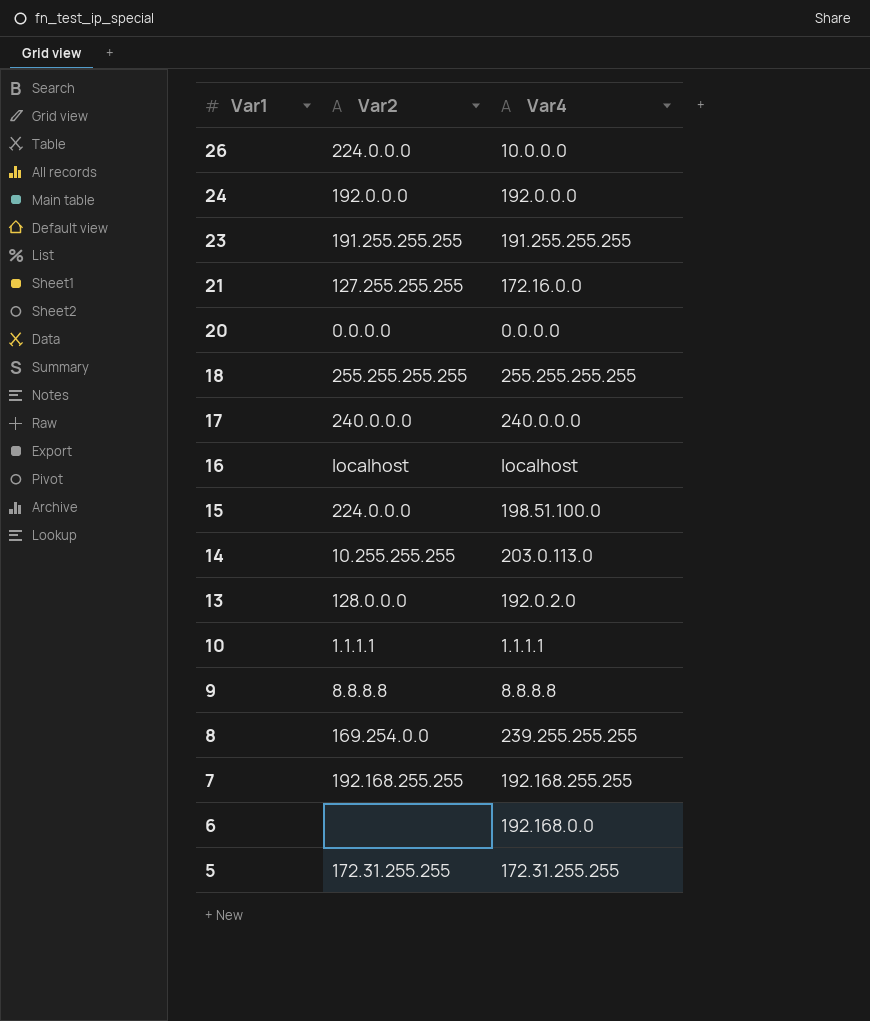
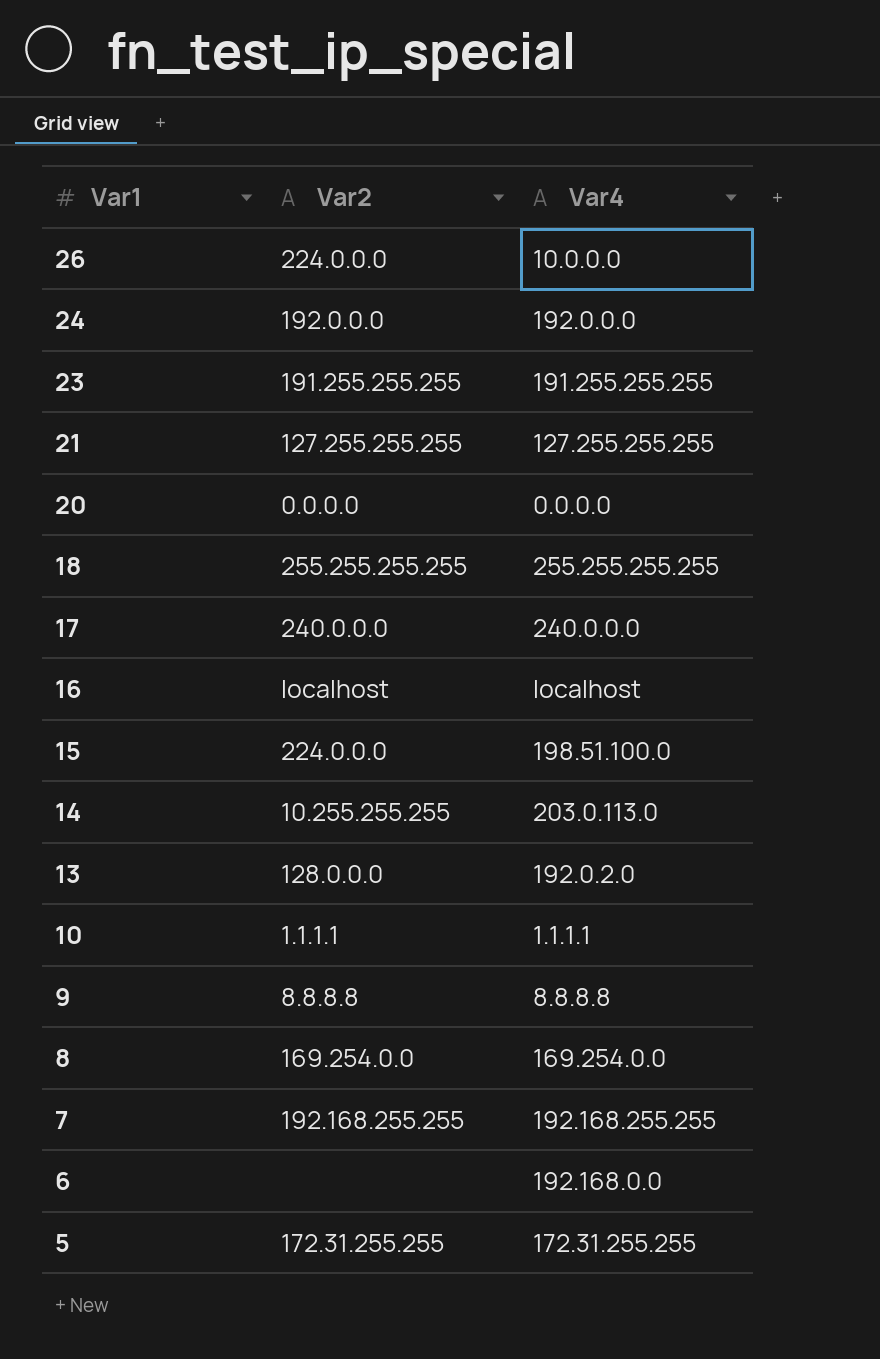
21 | Var4: 172.16.0.0 -> 127.255.255.255
8 | Var4: 239.255.255.255 -> 169.254.0.0

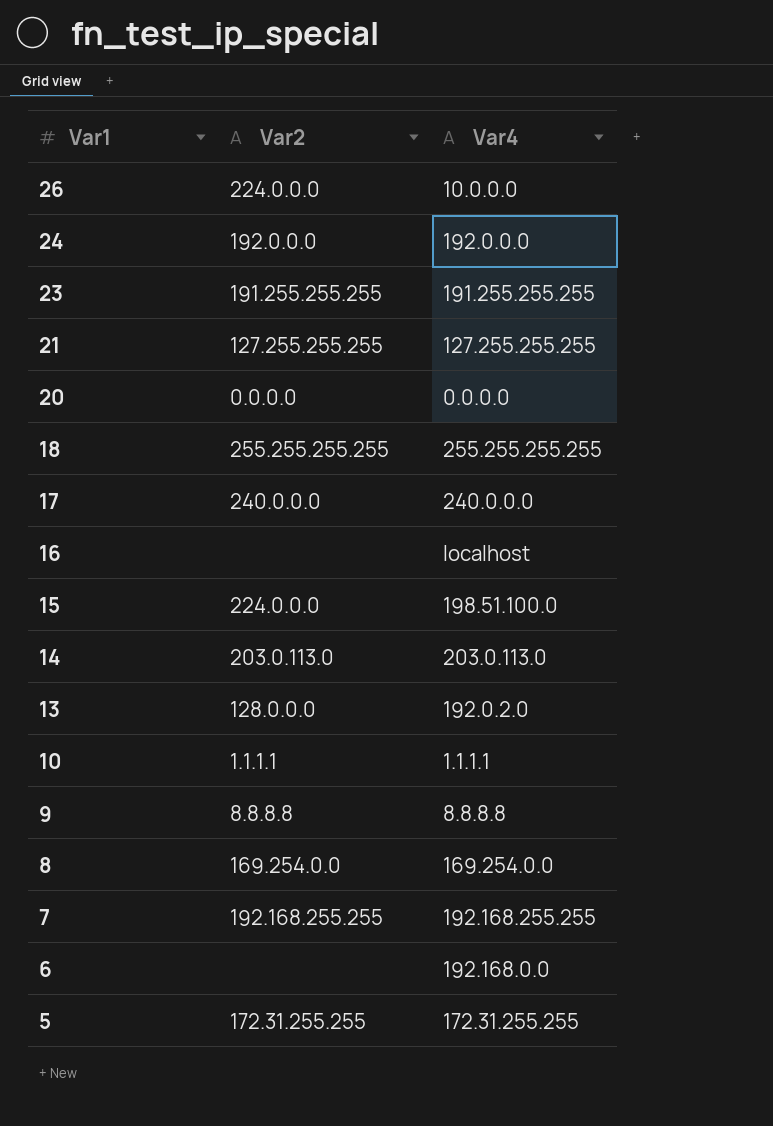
16 | Var2: localhost -> none
14 | Var2: 10.255.255.255 -> 203.0.113.0

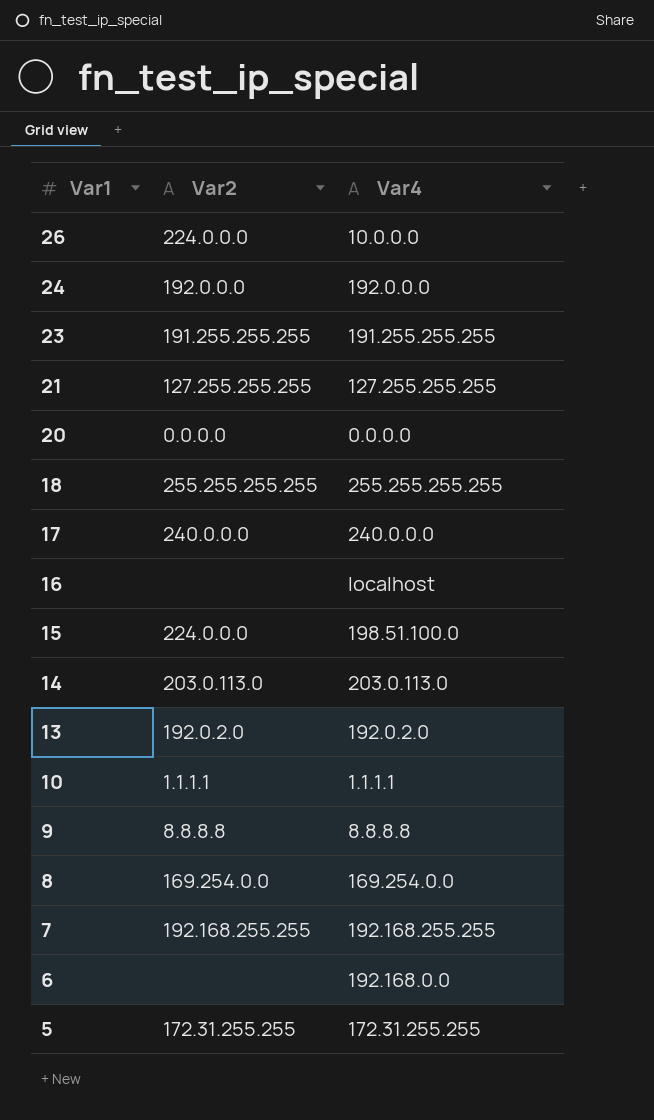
13 | Var2: 128.0.0.0 -> 192.0.2.0

